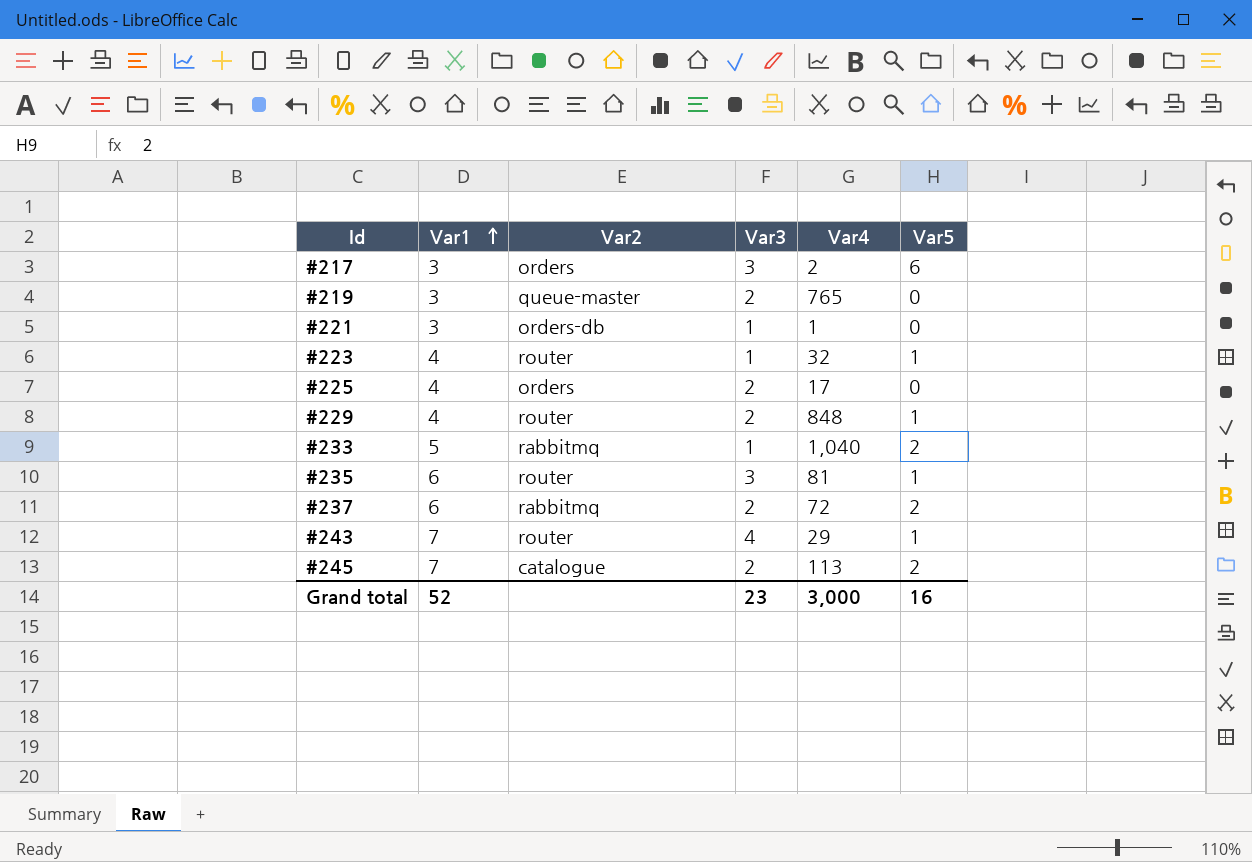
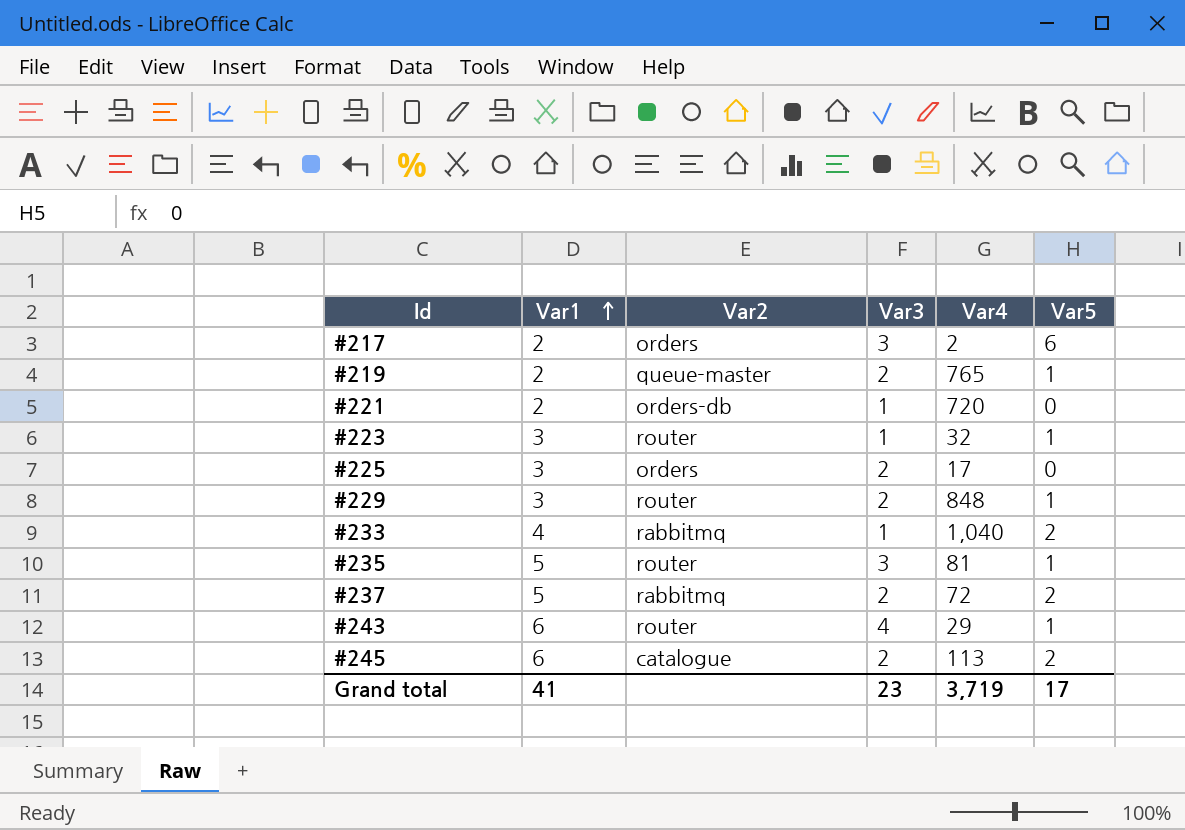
#217 | Var1: 3 -> 2
#219 | Var1: 3 -> 2
#219 | Var5: 0 -> 1
#221 | Var1: 3 -> 2
#221 | Var4: 1 -> 720
#223 | Var1: 4 -> 3
#225 | Var1: 4 -> 3
#229 | Var1: 4 -> 3
#233 | Var1: 5 -> 4
#235 | Var1: 6 -> 5
#237 | Var1: 6 -> 5
#243 | Var1: 7 -> 6
#245 | Var1: 7 -> 6
Grand total | Var1: 52 -> 41
Grand total | Var4: 3,000 -> 3,719
Grand total | Var5: 16 -> 17

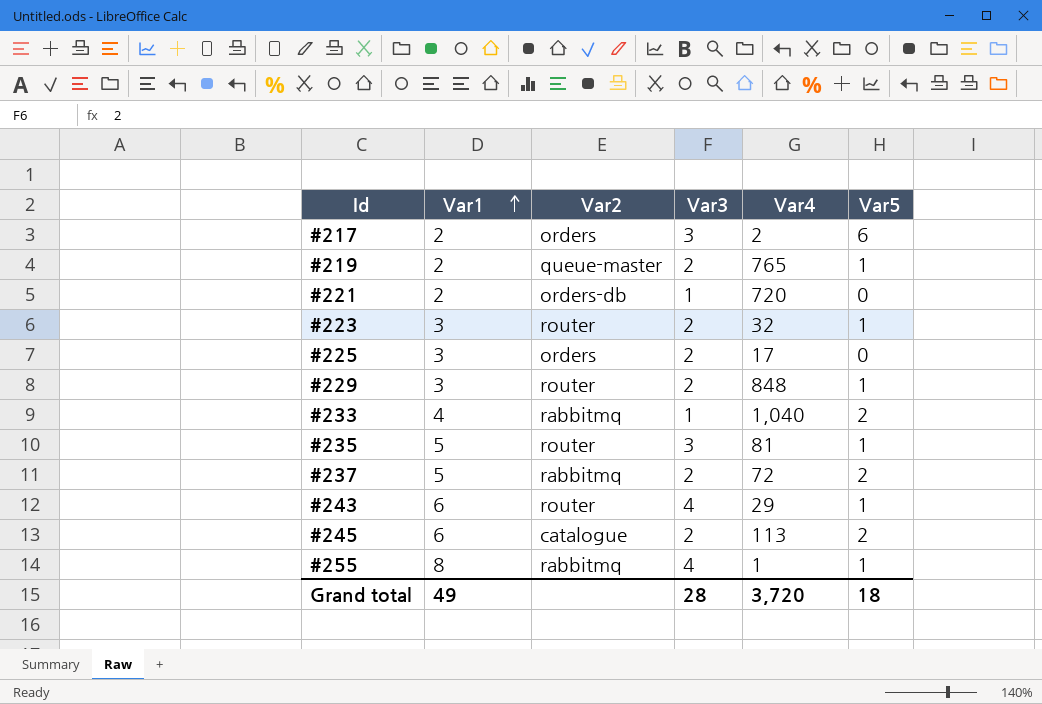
#223 | Var3: 1 -> 2
row #255: none -> 8 | rabbitmq | 4 | 1 | 1
Grand total | Var1: 41 -> 49
Grand total | Var3: 23 -> 28
Grand total | Var4: 3,719 -> 3,720
Grand total | Var5: 17 -> 18

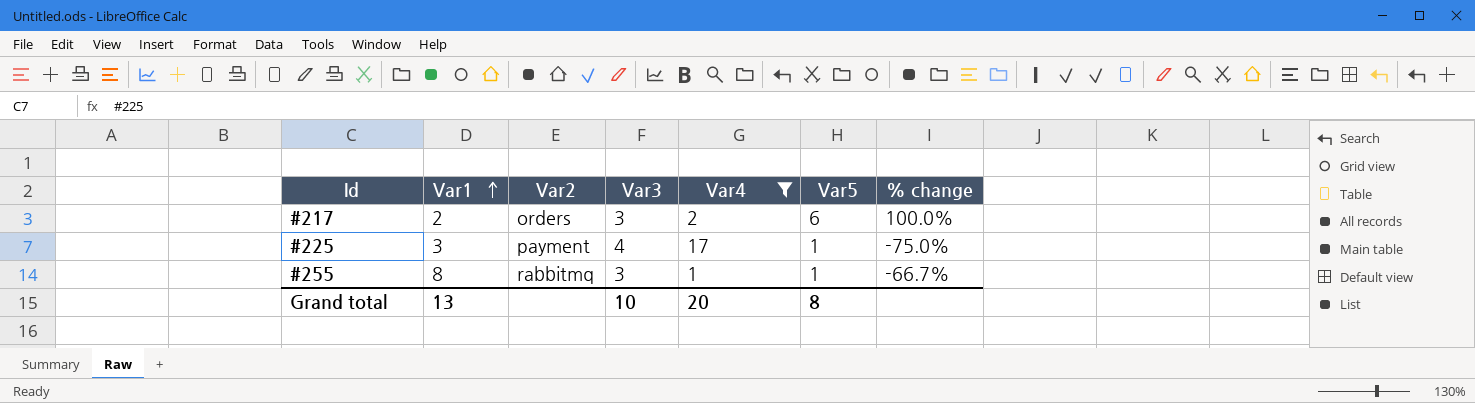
filter: none -> Var4 <= 17
column % change | formula: none -> ([Var5] - [Var3]) / [Var3]
#225 | Var2: orders -> payment
#225 | Var3: 2 -> 4
#225 | Var5: 0 -> 1
#255 | Var3: 4 -> 3
Grand total | Var1: 49 -> 13
Grand total | Var3: 28 -> 10
Grand total | Var4: 3,720 -> 20
Grand total | Var5: 18 -> 8

